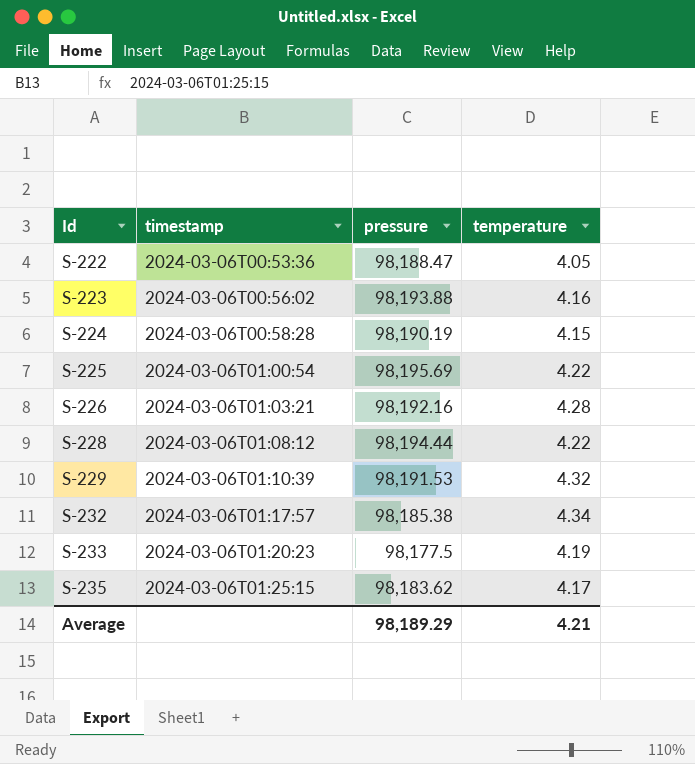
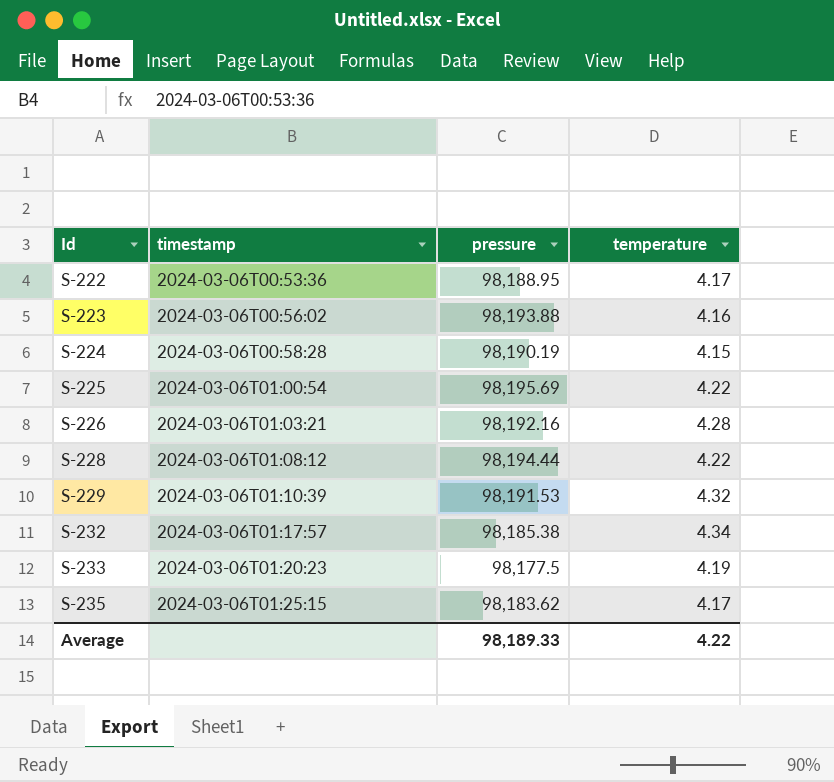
S-222 | pressure: 98,188.47 -> 98,188.95
S-222 | temperature: 4.05 -> 4.17
Average | pressure: 98,189.29 -> 98,189.33
Average | temperature: 4.21 -> 4.22

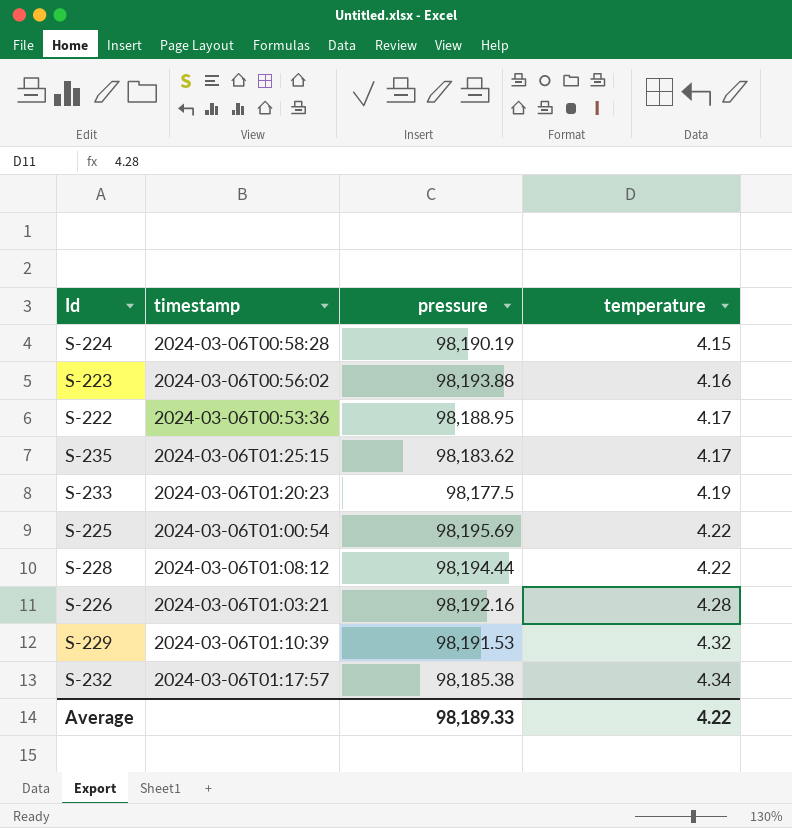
row order: Id ascending -> temperature ascending

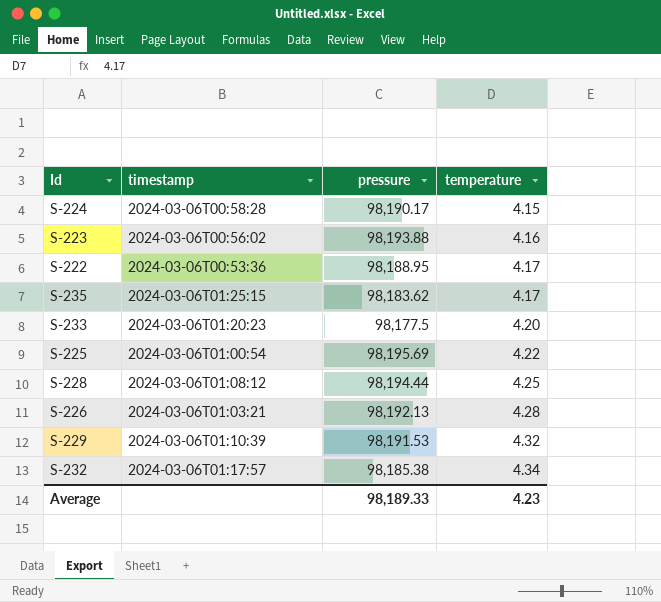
S-224 | pressure: 98,190.19 -> 98,190.17
S-233 | temperature: 4.19 -> 4.20
S-228 | temperature: 4.22 -> 4.25
S-226 | pressure: 98,192.16 -> 98,192.13
Average | temperature: 4.22 -> 4.23

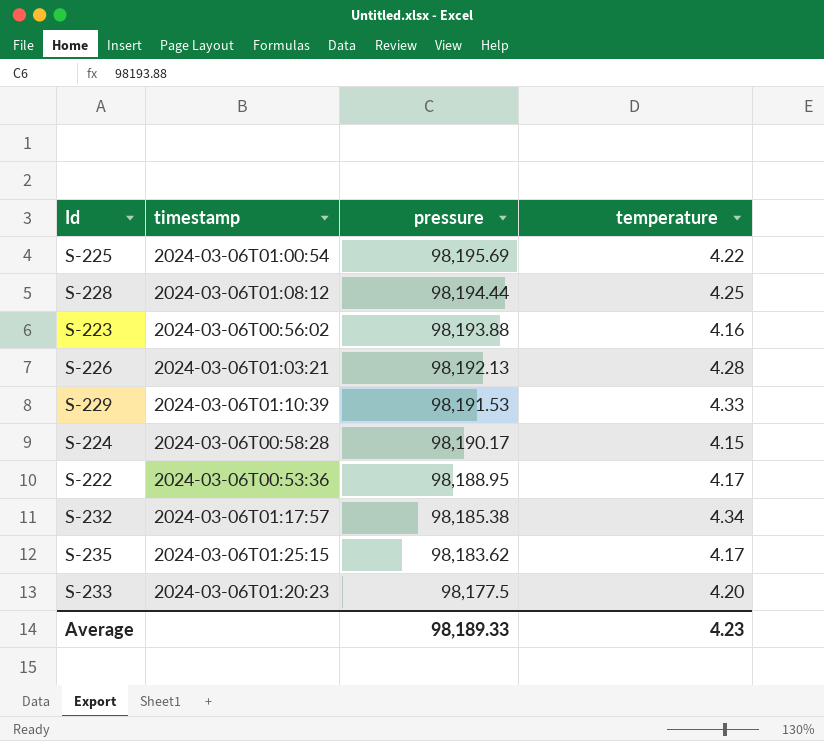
row order: temperature ascending -> pressure descending
S-229 | temperature: 4.32 -> 4.33

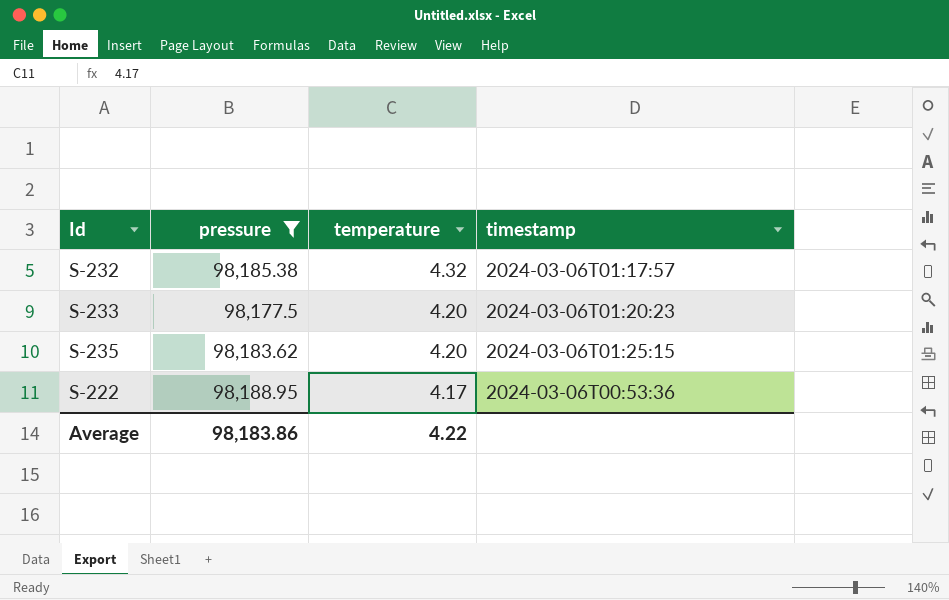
filter: none -> pressure <= 98,188.95
row order: pressure descending -> temperature descending
column timestamp | position: 2 -> 4
S-232 | temperature: 4.34 -> 4.32
S-235 | temperature: 4.17 -> 4.20
Average | pressure: 98,189.33 -> 98,183.86
Average | temperature: 4.23 -> 4.22

